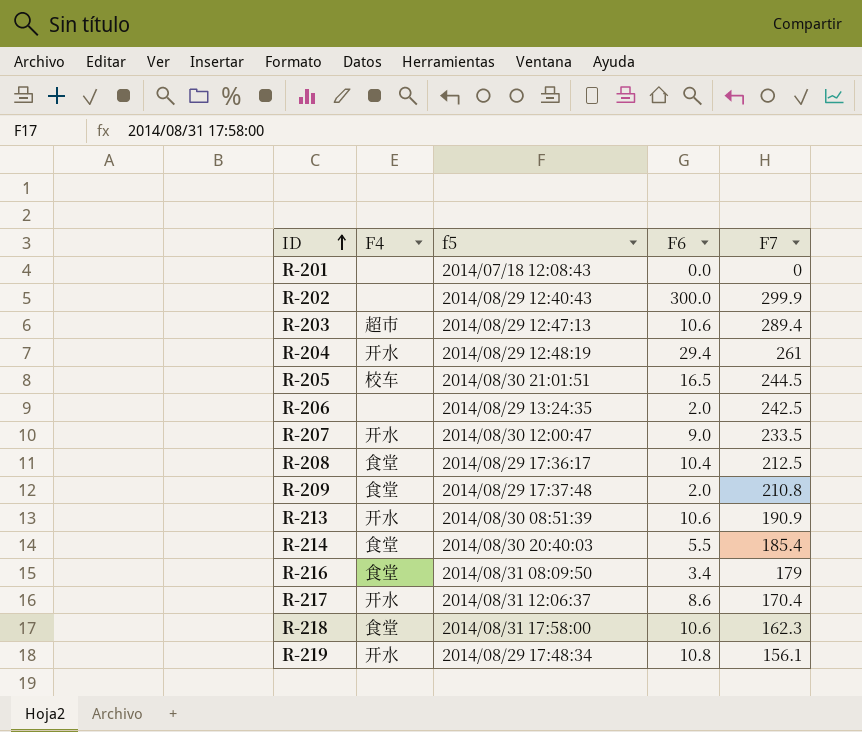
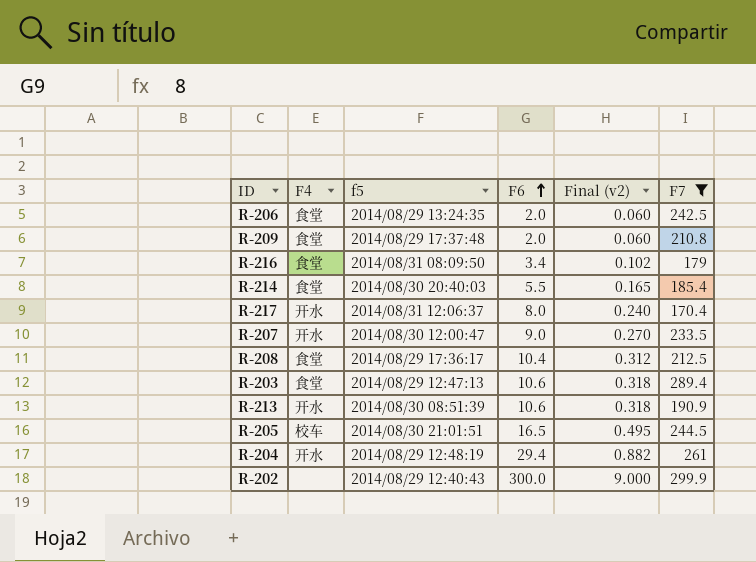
filter: none -> F7 >= 170.4
row order: ID ascending -> F6 ascending
column Final (v2) | formula: none -> [F6] * 0.03
R-206 | F4: none -> 食堂
R-217 | F6: 8.6 -> 8.0
R-203 | F4: 超市 -> 食堂

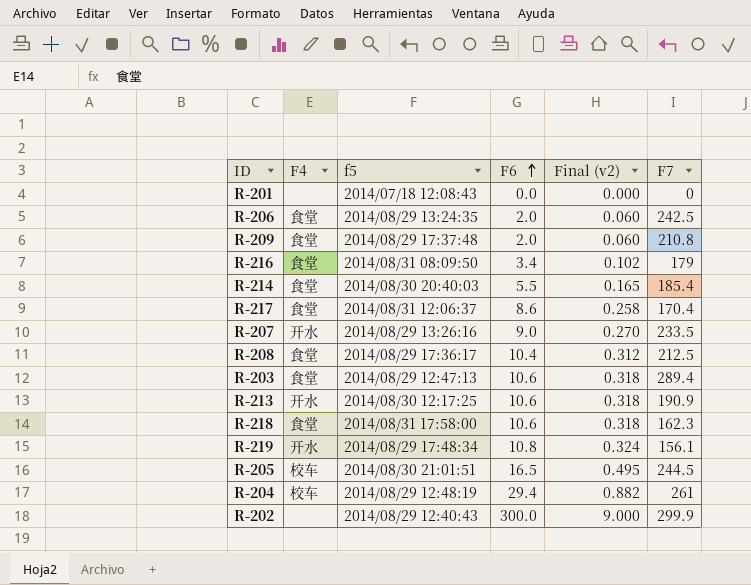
filter: F7 >= 170.4 -> none
R-217 | F4: 开水 -> 食堂
R-217 | F6: 8.0 -> 8.6
R-217 | Final (v2): 0.240 -> 0.258
R-207 | f5: 2014/08/30 12:00:47 -> 2014/08/29 13:26:16
R-213 | f5: 2014/08/30 08:51:39 -> 2014/08/30 12:17:25
R-204 | F4: 开水 -> 校车

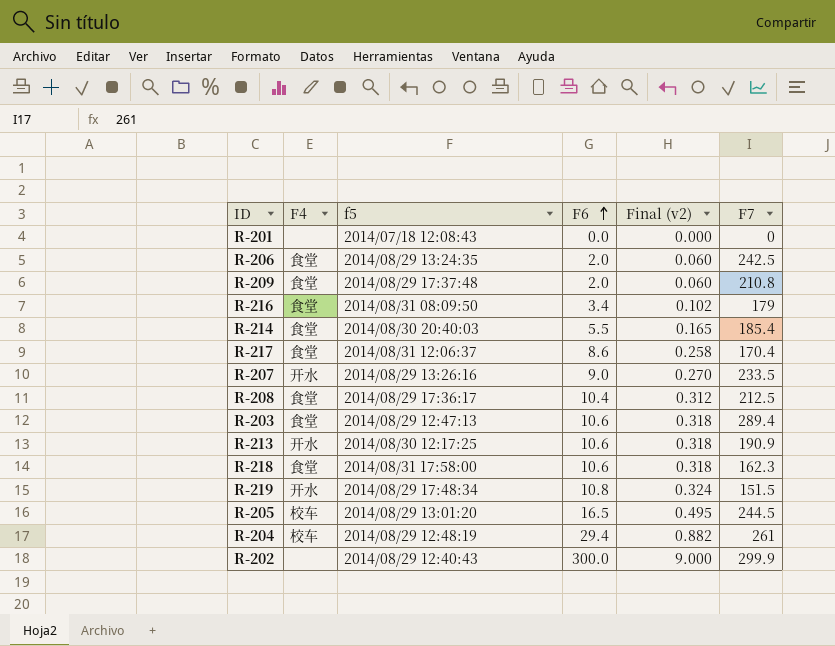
R-219 | F7: 156.1 -> 151.5
R-205 | f5: 2014/08/30 21:01:51 -> 2014/08/29 13:01:20

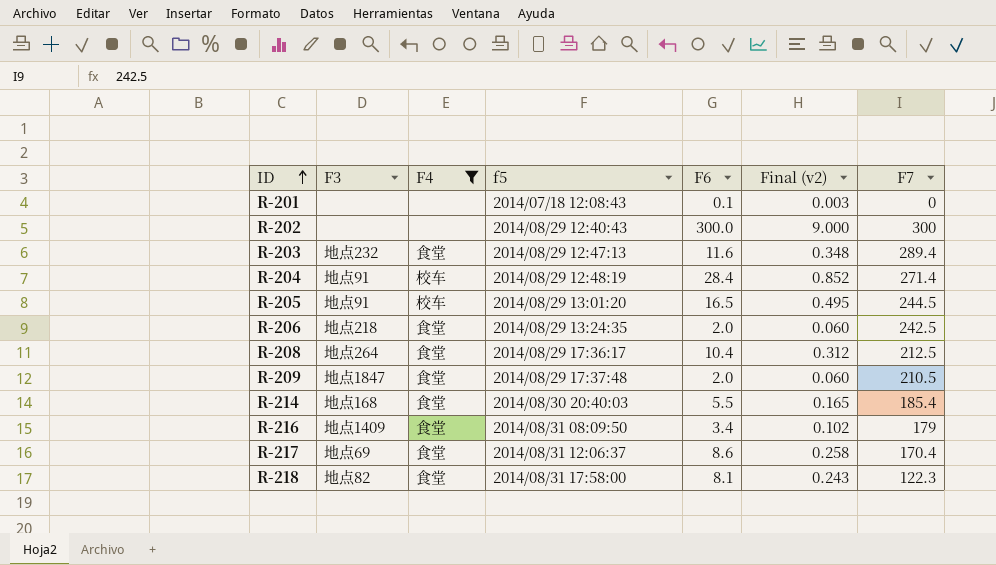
filter: none -> F4 != 开水
row order: F6 ascending -> ID ascending
column F3 | position: none -> 2
R-201 | F6: 0.0 -> 0.1
R-201 | Final (v2): 0.000 -> 0.003
R-202 | F7: 299.9 -> 300
R-203 | F6: 10.6 -> 11.6
R-203 | Final (v2): 0.318 -> 0.348
R-204 | F6: 29.4 -> 28.4
R-204 | Final (v2): 0.882 -> 0.852
R-204 | F7: 261 -> 271.4
R-209 | F7: 210.8 -> 210.5
R-218 | F6: 10.6 -> 8.1
R-218 | Final (v2): 0.318 -> 0.243
R-218 | F7: 162.3 -> 122.3

